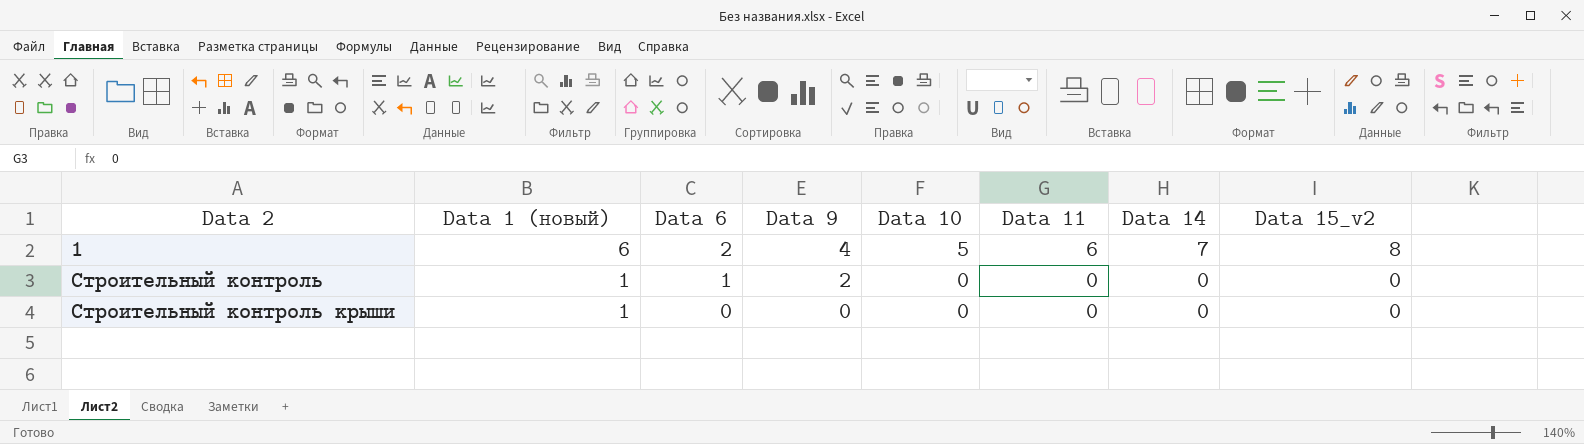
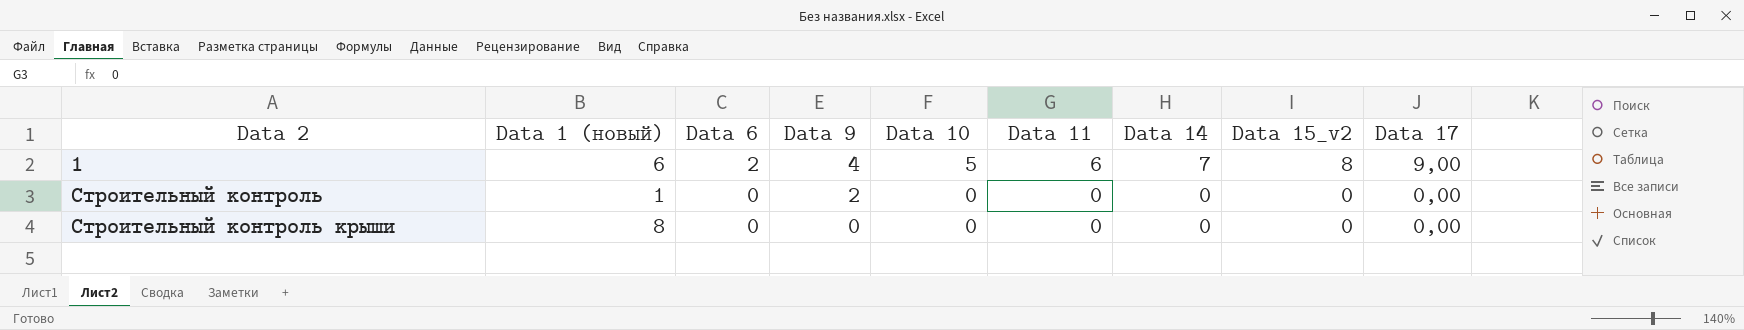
column Data 17 | position: none -> 9
Строительный контроль | Data 6: 1 -> 0
Строительный контроль крыши | Data 1 (новый): 1 -> 8

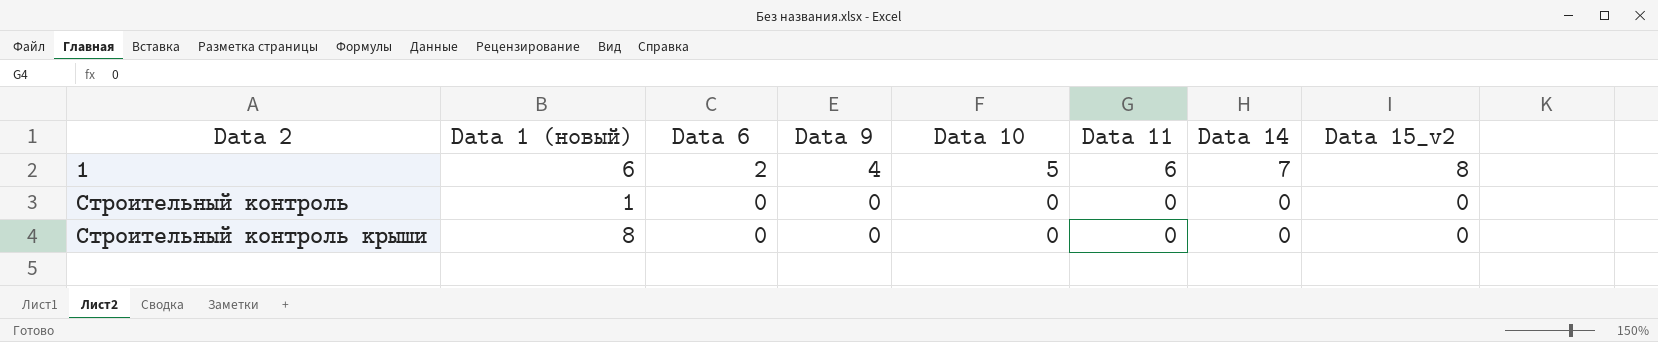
column Data 17 | position: 9 -> none
Строительный контроль | Data 9: 2 -> 0

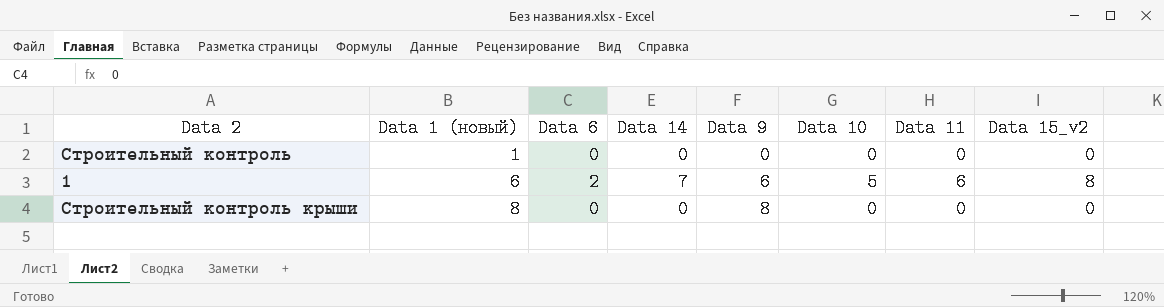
row order: Data 2 ascending -> Data 1 (новый) ascending
column Data 14 | position: 7 -> 4
1 | Data 9: 4 -> 6
Строительный контроль крыши | Data 9: 0 -> 8

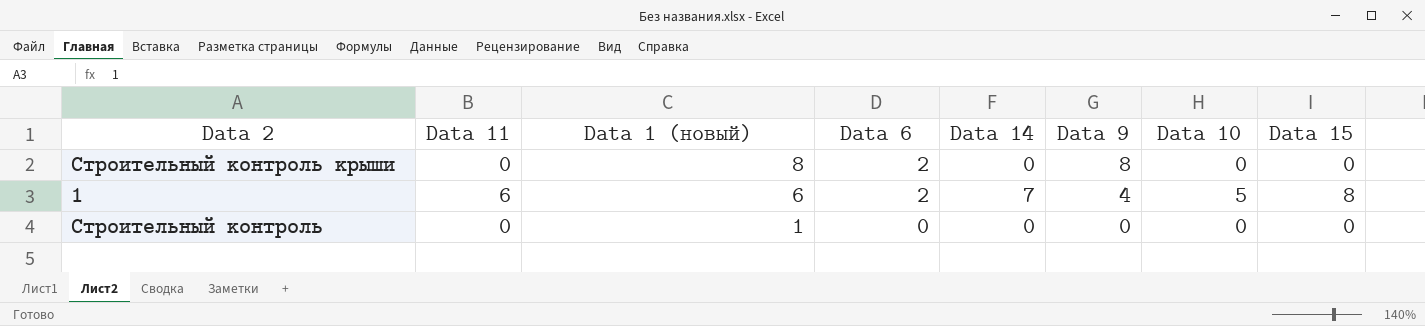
row order: Data 1 (новый) ascending -> Data 1 (новый) descending
column Data 11 | position: 7 -> 2
column name: Data 15_v2 -> Data 15
Строительный контроль крыши | Data 6: 0 -> 2
1 | Data 9: 6 -> 4

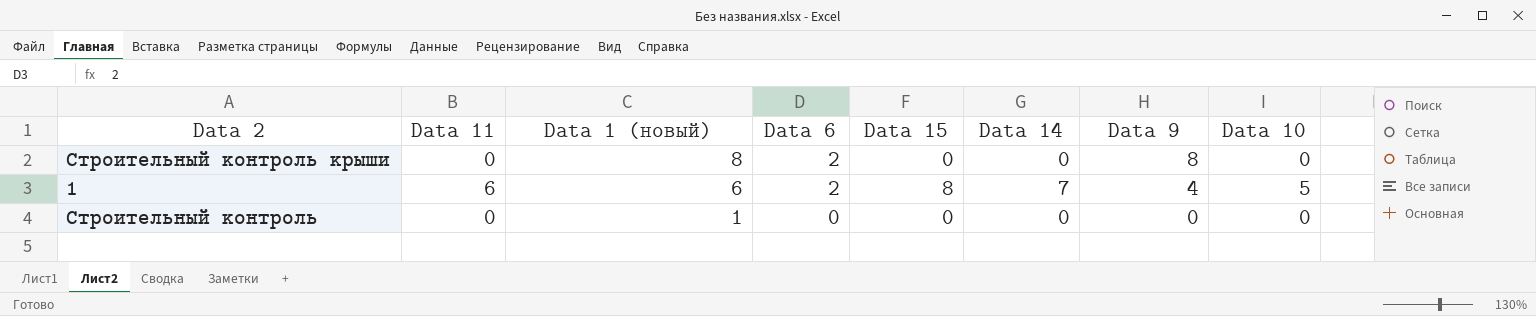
column Data 15 | position: 8 -> 5

